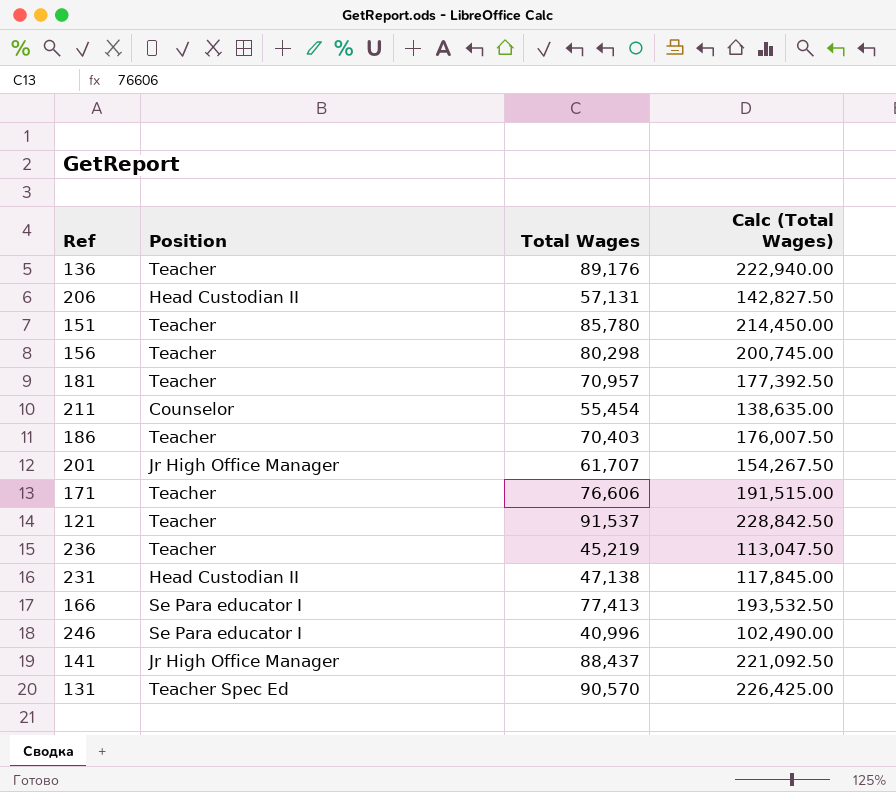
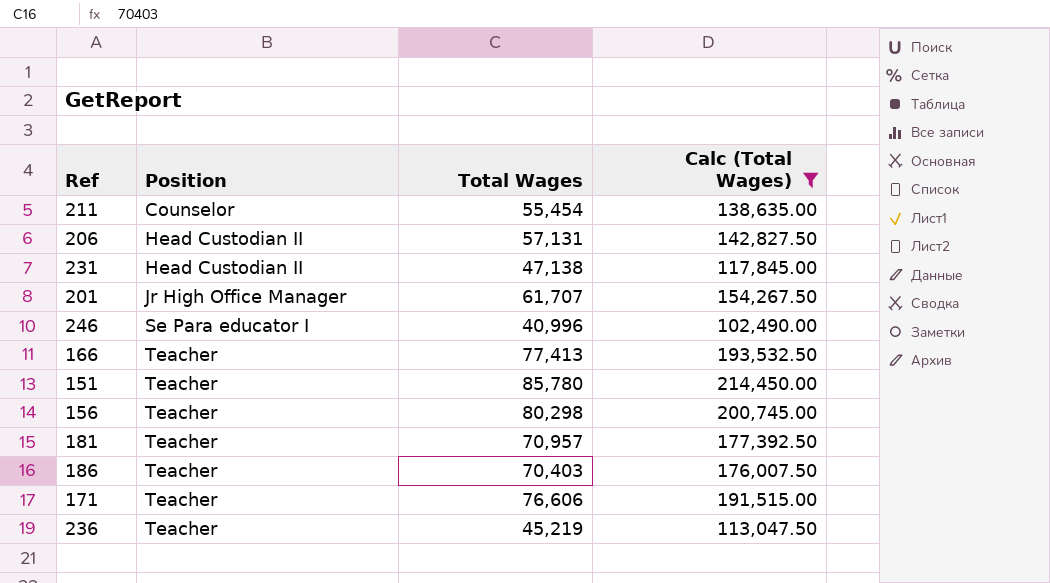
filter: none -> Calc (Total Wages) <= 214,450.00
row order: none -> Position ascending
166 | Position: Se Para educator I -> Teacher

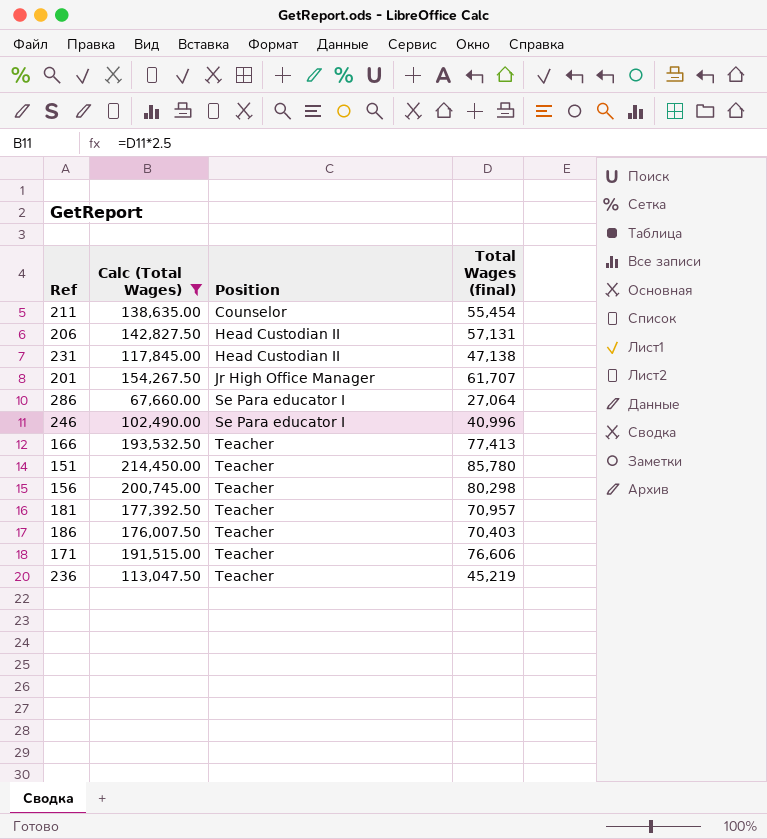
column Calc (Total Wages) | position: 4 -> 2
column name: Total Wages -> Total Wages (final)
row 286: none -> 67,660.00 | Se Para educator I | 27,064

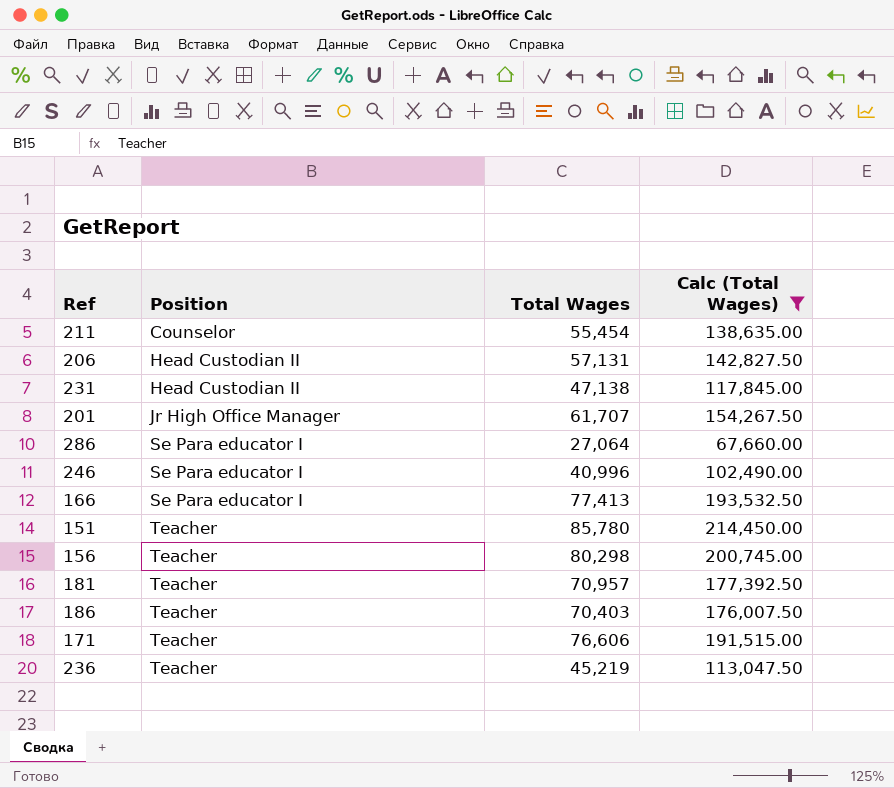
column name: Total Wages (final) -> Total Wages
column Calc (Total Wages) | position: 2 -> 4
166 | Position: Teacher -> Se Para educator I

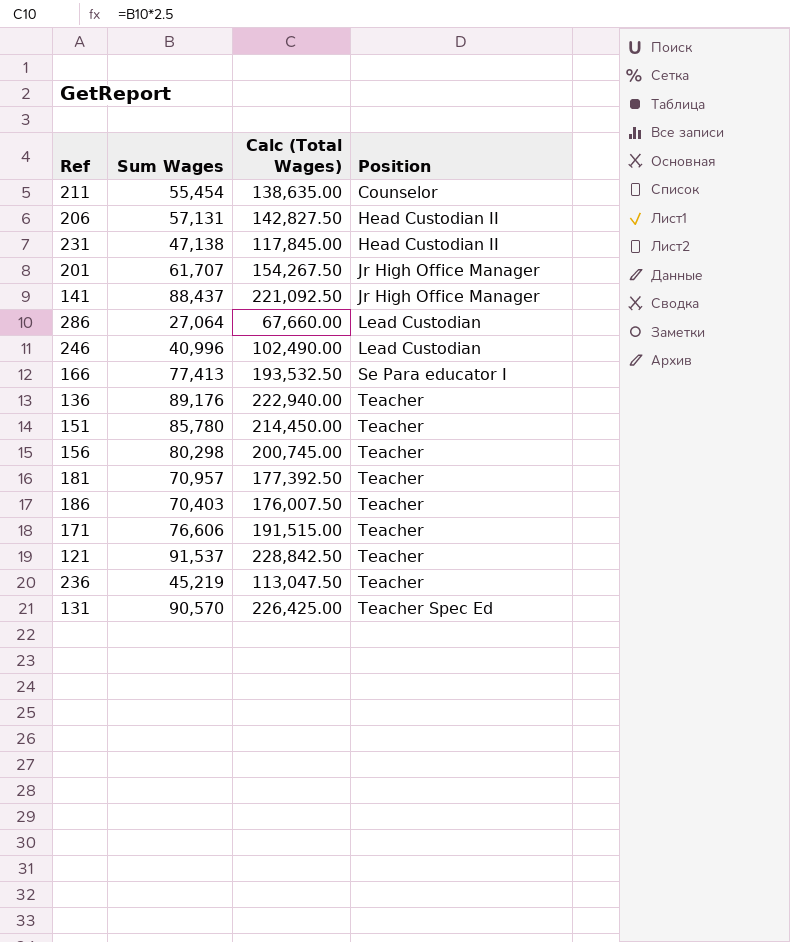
filter: Calc (Total Wages) <= 214,450.00 -> none
column name: Total Wages -> Sum Wages
column Position | position: 2 -> 4
286 | Position: Se Para educator I -> Lead Custodian
246 | Position: Se Para educator I -> Lead Custodian

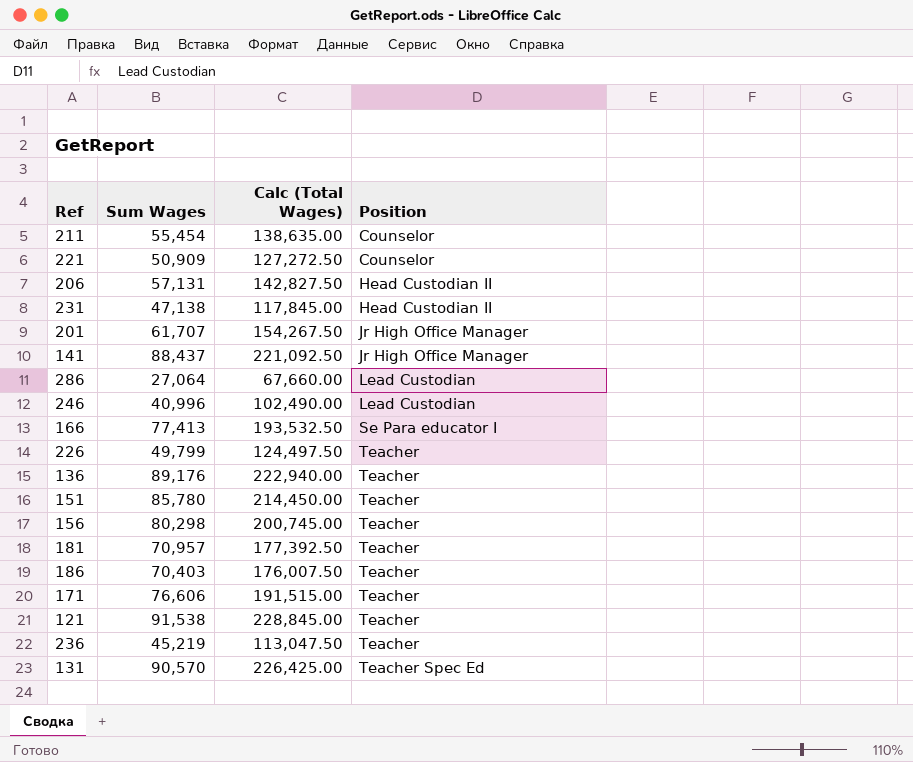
row 221: none -> 50,909 | 127,272.50 | Counselor
row 226: none -> 49,799 | 124,497.50 | Teacher
121 | Sum Wages: 91,537 -> 91,538
121 | Calc (Total Wages): 228,842.50 -> 228,845.00

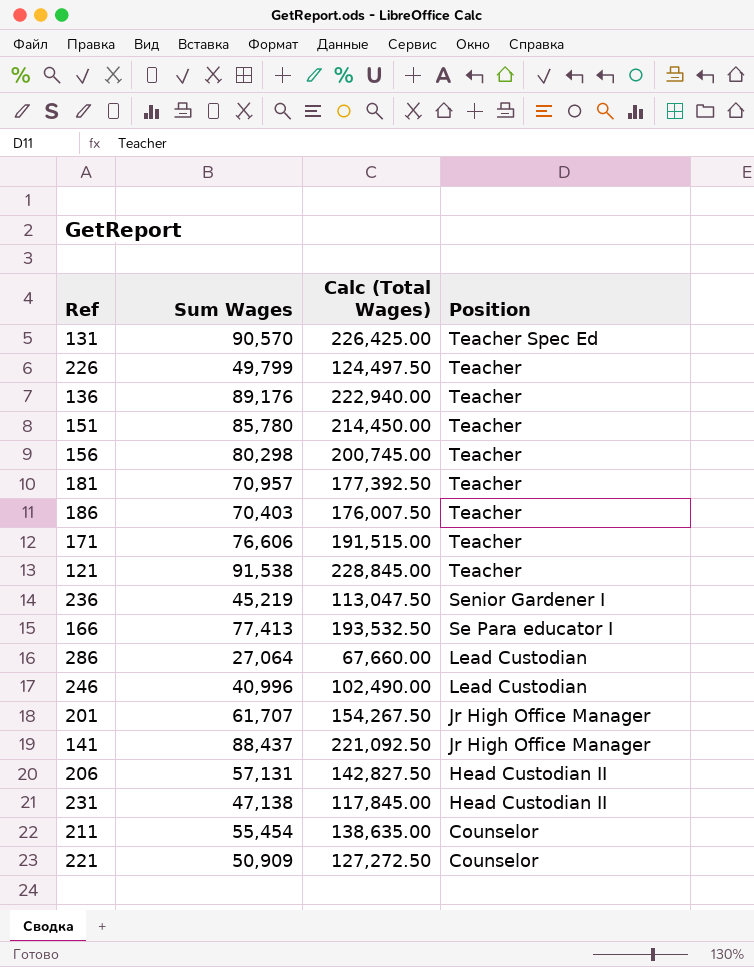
row order: Position ascending -> Position descending
236 | Position: Teacher -> Senior Gardener I

